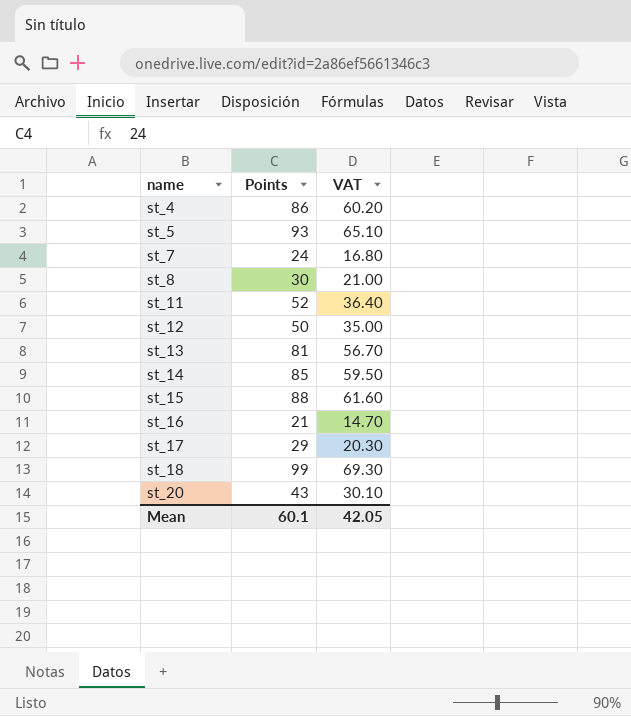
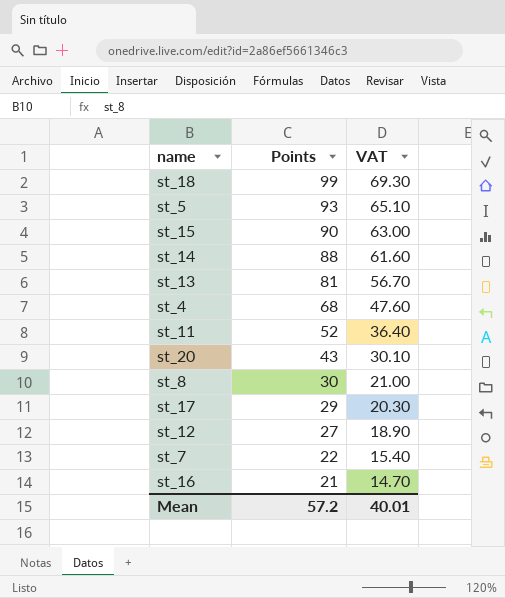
row order: name ascending -> Points descending
st_15 | Points: 88 -> 90
st_15 | VAT: 61.60 -> 63.00
st_14 | Points: 85 -> 88
st_14 | VAT: 59.50 -> 61.60
st_4 | Points: 86 -> 68
st_4 | VAT: 60.20 -> 47.60
st_12 | Points: 50 -> 27
st_12 | VAT: 35.00 -> 18.90
st_7 | Points: 24 -> 22
st_7 | VAT: 16.80 -> 15.40
Mean | Points: 60.1 -> 57.2
Mean | VAT: 42.05 -> 40.01

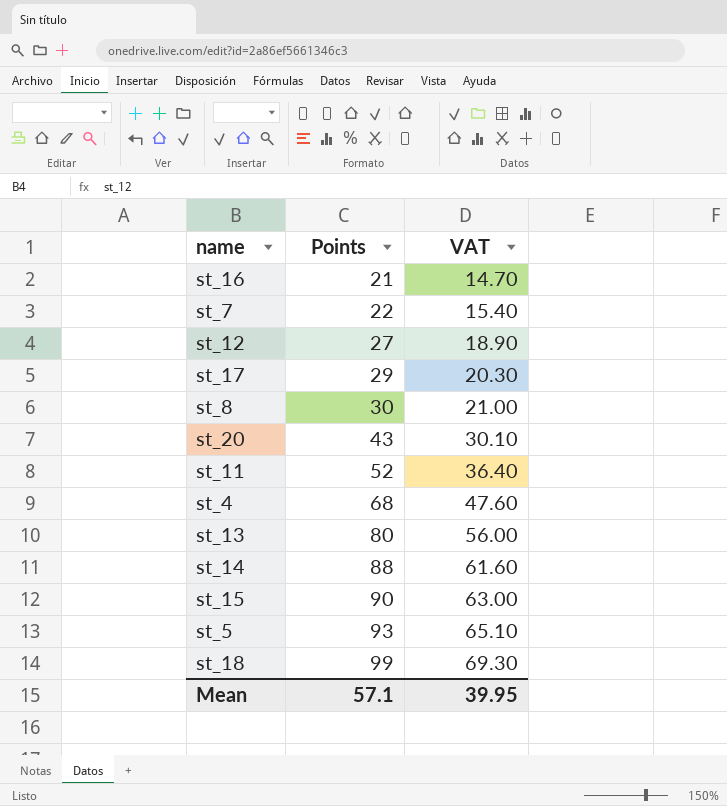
row order: Points descending -> Points ascending
st_13 | Points: 81 -> 80
st_13 | VAT: 56.70 -> 56.00
Mean | Points: 57.2 -> 57.1
Mean | VAT: 40.01 -> 39.95

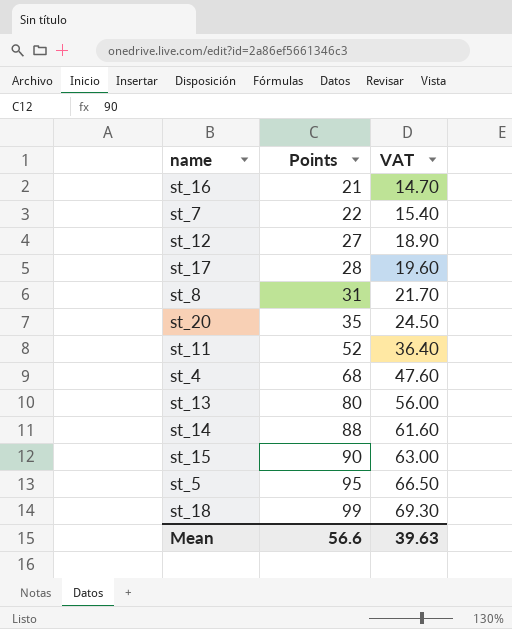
st_17 | Points: 29 -> 28
st_17 | VAT: 20.30 -> 19.60
st_8 | Points: 30 -> 31
st_8 | VAT: 21.00 -> 21.70
st_20 | Points: 43 -> 35
st_20 | VAT: 30.10 -> 24.50
st_5 | Points: 93 -> 95
st_5 | VAT: 65.10 -> 66.50
Mean | Points: 57.1 -> 56.6
Mean | VAT: 39.95 -> 39.63

